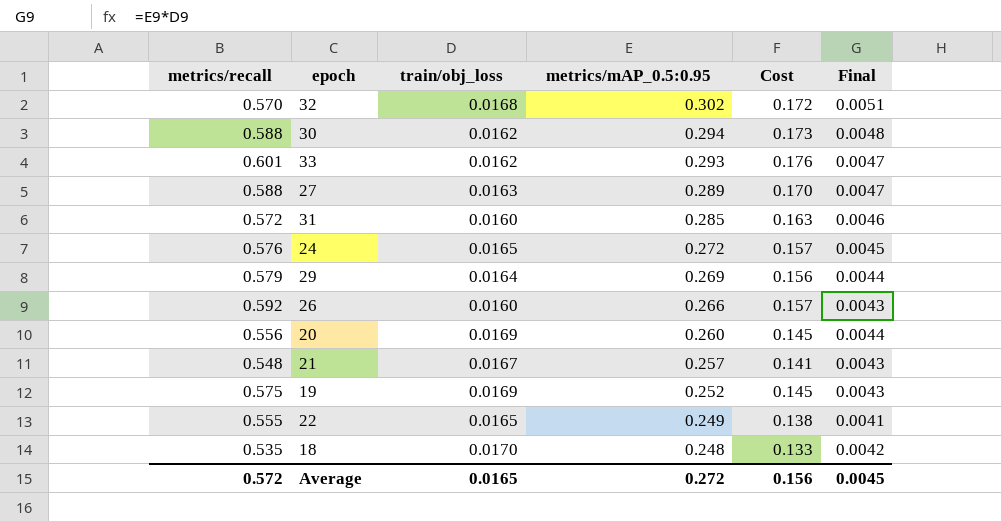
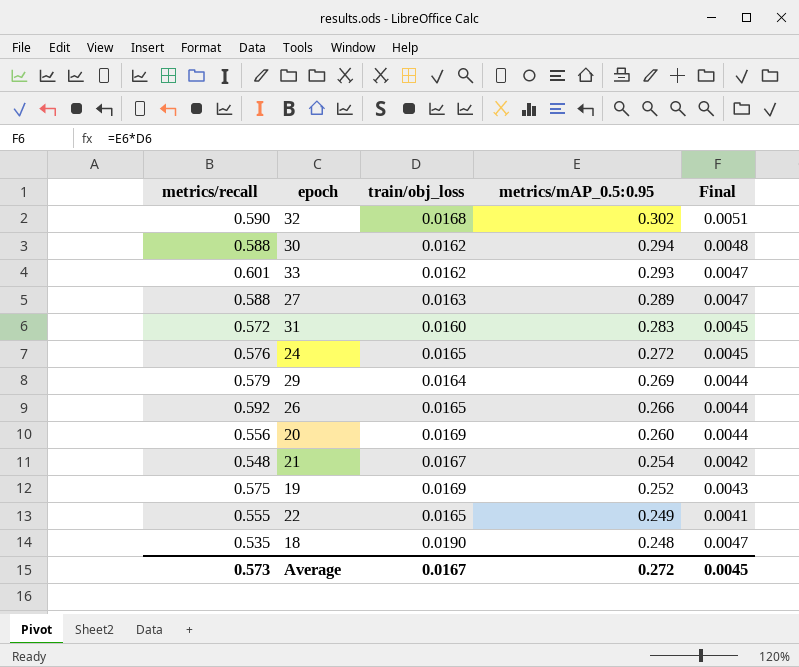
column Cost | formula: [metrics/recall] * [metrics/mAP_0.5:0.95] -> none
32 | metrics/recall: 0.570 -> 0.590
31 | metrics/mAP_0.5:0.95: 0.285 -> 0.283
31 | Final: 0.0046 -> 0.0045
26 | train/obj_loss: 0.0160 -> 0.0165
26 | Final: 0.0043 -> 0.0044
21 | metrics/mAP_0.5:0.95: 0.257 -> 0.254
21 | Final: 0.0043 -> 0.0042
18 | train/obj_loss: 0.0170 -> 0.0190
18 | Final: 0.0042 -> 0.0047
Average | metrics/recall: 0.572 -> 0.573
Average | train/obj_loss: 0.0165 -> 0.0167

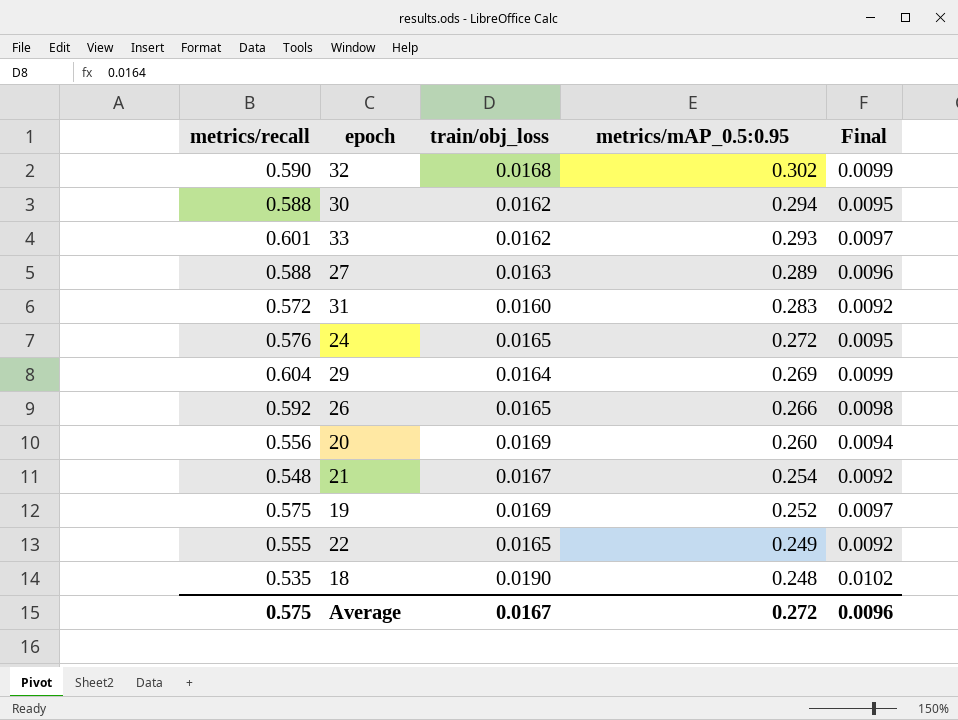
column Final | formula: [train/obj_loss] * [metrics/mAP_0.5:0.95] -> [metrics/recall] * [train/obj_loss]
29 | metrics/recall: 0.579 -> 0.604
Average | metrics/recall: 0.573 -> 0.575
Average | Final: 0.0045 -> 0.0096

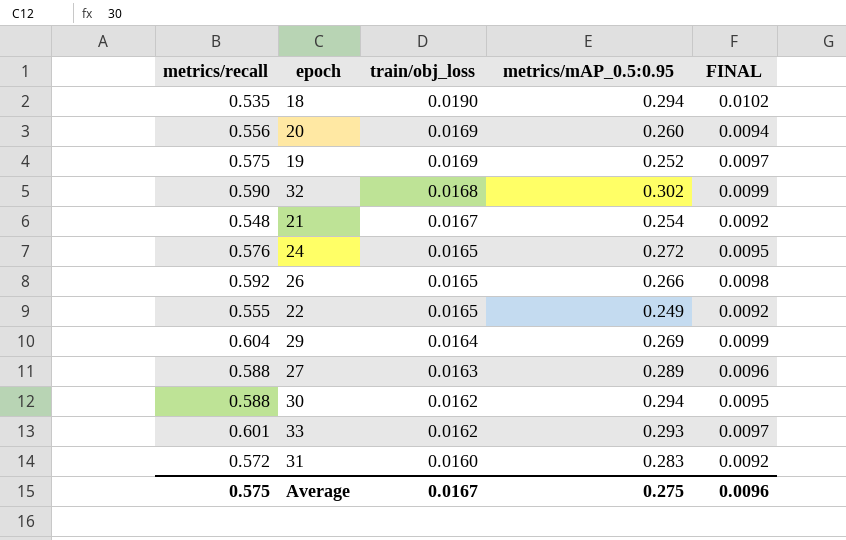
row order: metrics/mAP_0.5:0.95 descending -> train/obj_loss descending
column name: Final -> FINAL
18 | metrics/mAP_0.5:0.95: 0.248 -> 0.294
Average | metrics/mAP_0.5:0.95: 0.272 -> 0.275

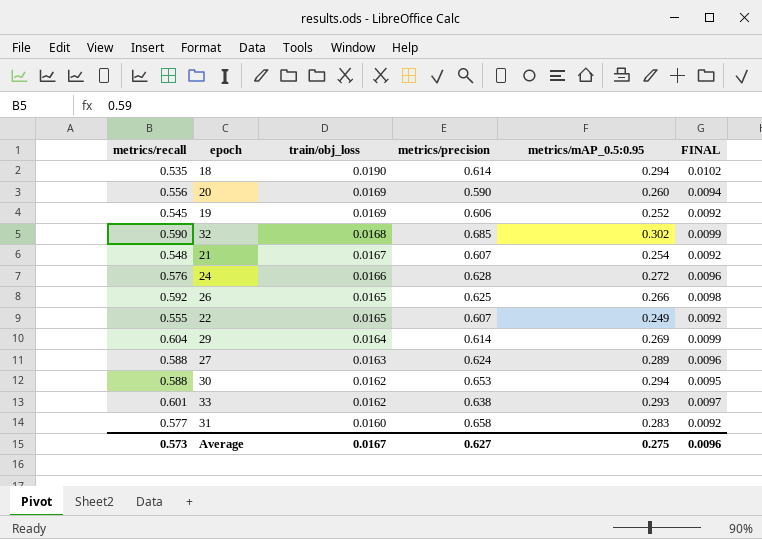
column metrics/precision | position: none -> 4
19 | metrics/recall: 0.575 -> 0.545
19 | FINAL: 0.0097 -> 0.0092
24 | train/obj_loss: 0.0165 -> 0.0166
24 | FINAL: 0.0095 -> 0.0096
31 | metrics/recall: 0.572 -> 0.577
Average | metrics/recall: 0.575 -> 0.573

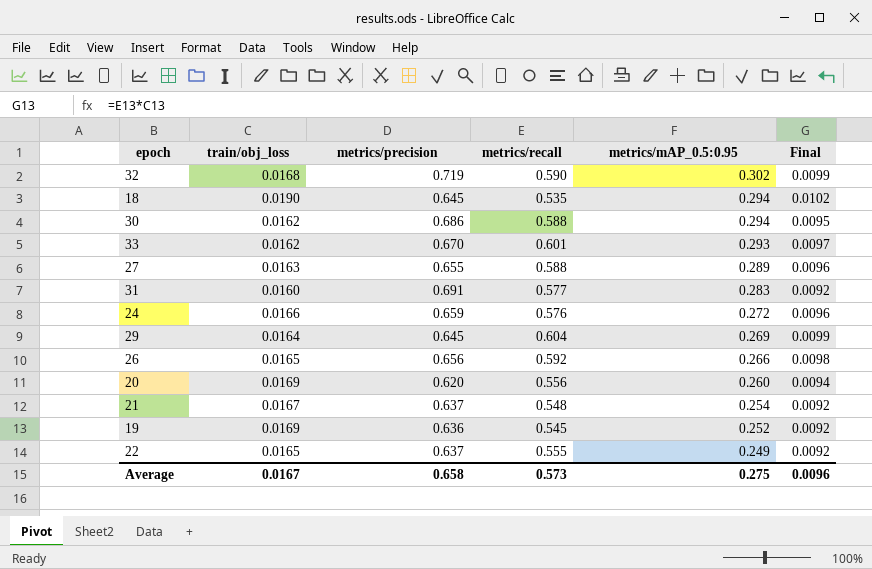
row order: train/obj_loss descending -> metrics/mAP_0.5:0.95 descending
column metrics/recall | position: 1 -> 4
column name: FINAL -> Final
32 | metrics/precision: 0.685 -> 0.719
18 | metrics/precision: 0.614 -> 0.645
30 | metrics/precision: 0.653 -> 0.686
33 | metrics/precision: 0.638 -> 0.670
27 | metrics/precision: 0.624 -> 0.655
31 | metrics/precision: 0.658 -> 0.691
24 | metrics/precision: 0.628 -> 0.659
29 | metrics/precision: 0.614 -> 0.645
26 | metrics/precision: 0.625 -> 0.656
20 | metrics/precision: 0.590 -> 0.620
21 | metrics/precision: 0.607 -> 0.637
19 | metrics/precision: 0.606 -> 0.636
22 | metrics/precision: 0.607 -> 0.637
Average | metrics/precision: 0.627 -> 0.658

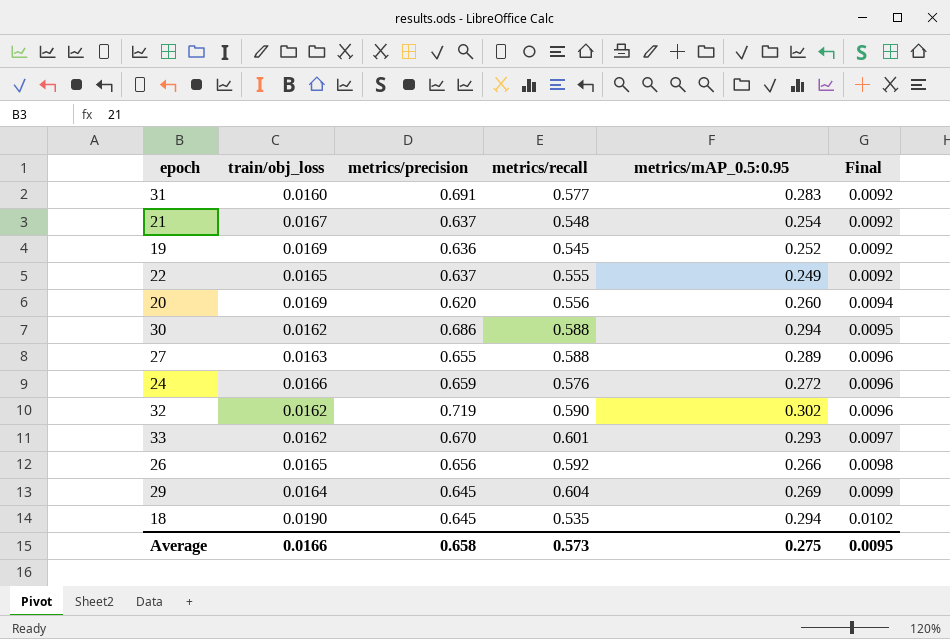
row order: metrics/mAP_0.5:0.95 descending -> Final ascending
32 | train/obj_loss: 0.0168 -> 0.0162
32 | Final: 0.0099 -> 0.0096
Average | train/obj_loss: 0.0167 -> 0.0166
Average | Final: 0.0096 -> 0.0095

